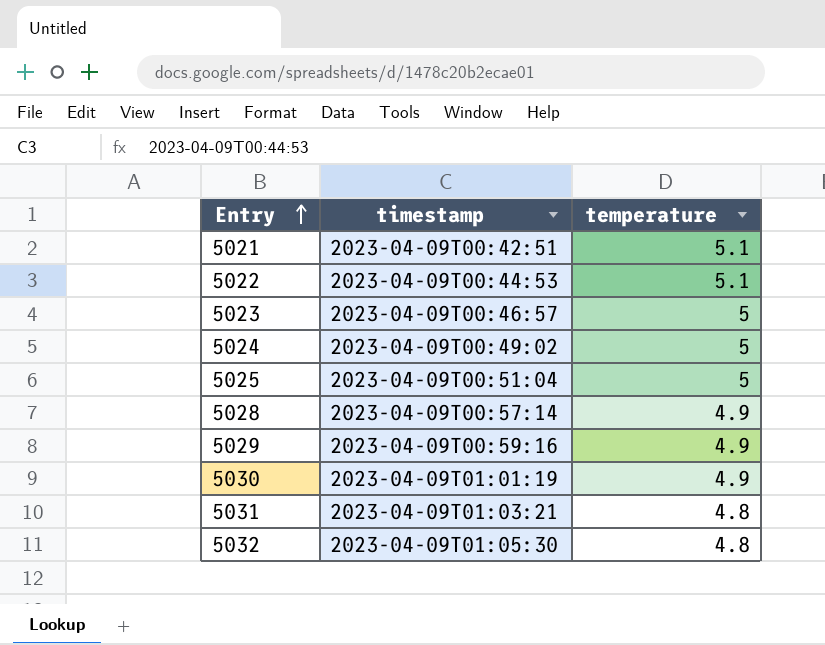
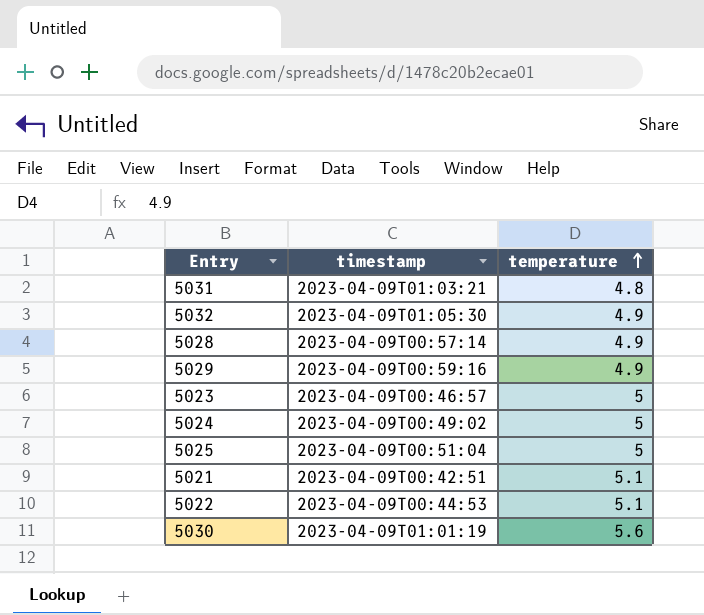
row order: Entry ascending -> temperature ascending
5032 | temperature: 4.8 -> 4.9
5030 | temperature: 4.9 -> 5.6

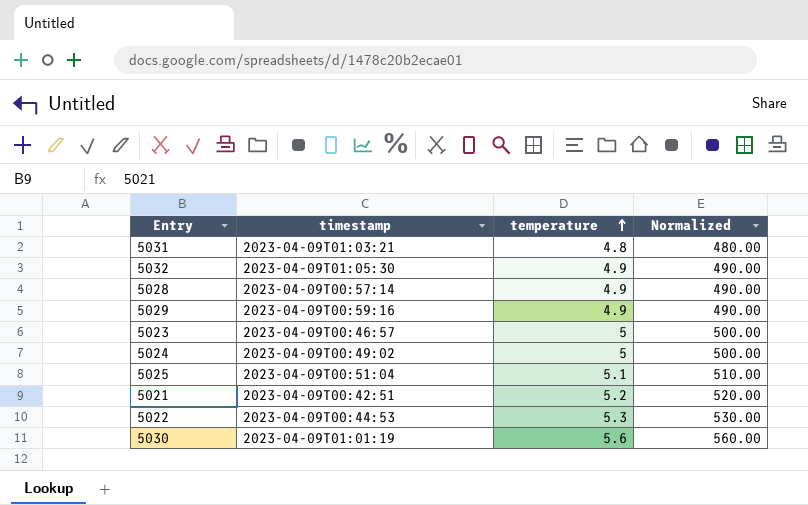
column Normalized | formula: none -> [temperature] * 100
5025 | temperature: 5 -> 5.1
5021 | temperature: 5.1 -> 5.2
5022 | temperature: 5.1 -> 5.3

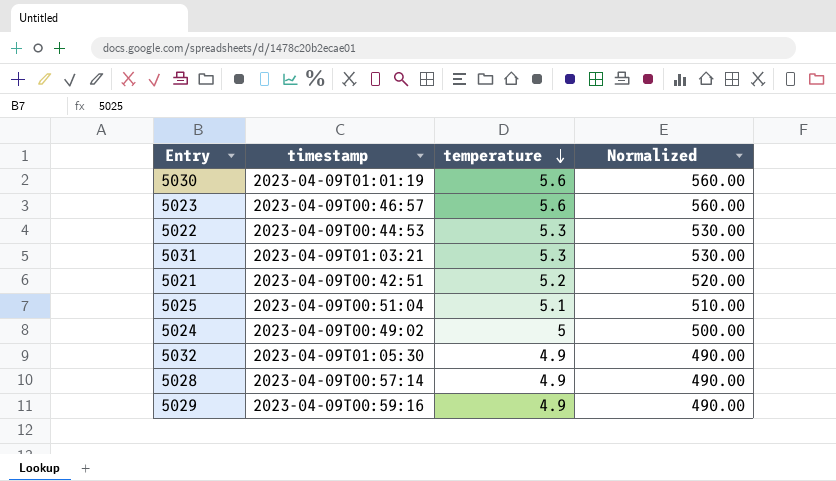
row order: temperature ascending -> temperature descending
5023 | temperature: 5 -> 5.6
5023 | Normalized: 500.00 -> 560.00
5031 | temperature: 4.8 -> 5.3
5031 | Normalized: 480.00 -> 530.00

